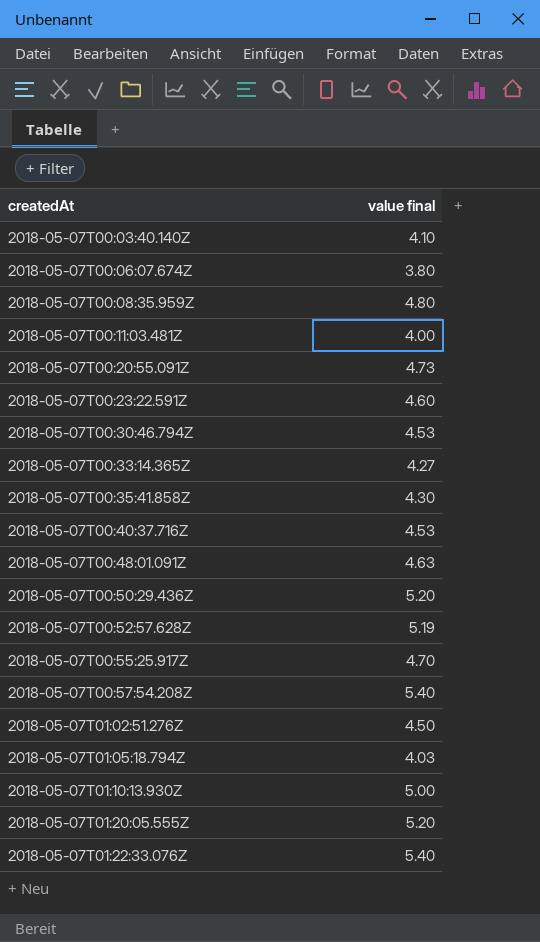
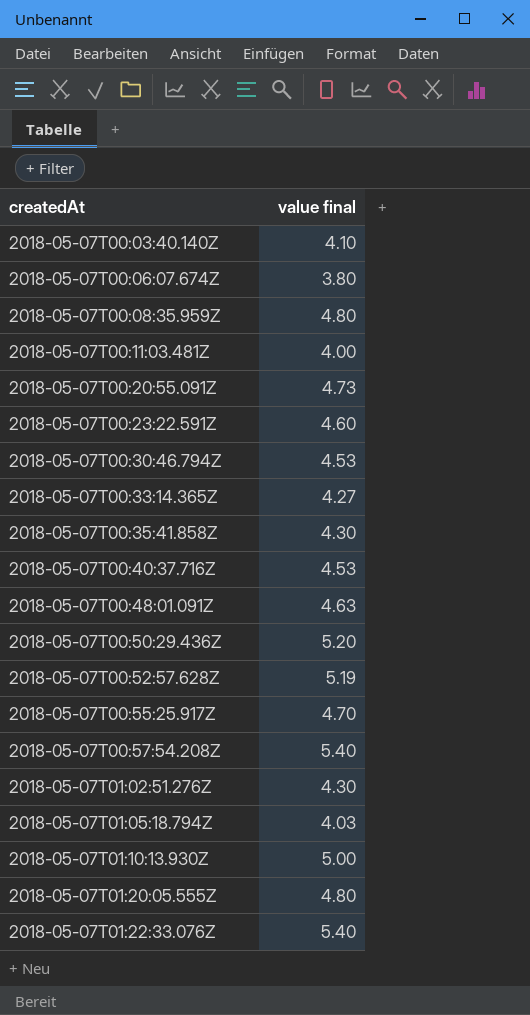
2018-05-07T01:02:51.276Z | value final: 4.50 -> 4.30
2018-05-07T01:20:05.555Z | value final: 5.20 -> 4.80

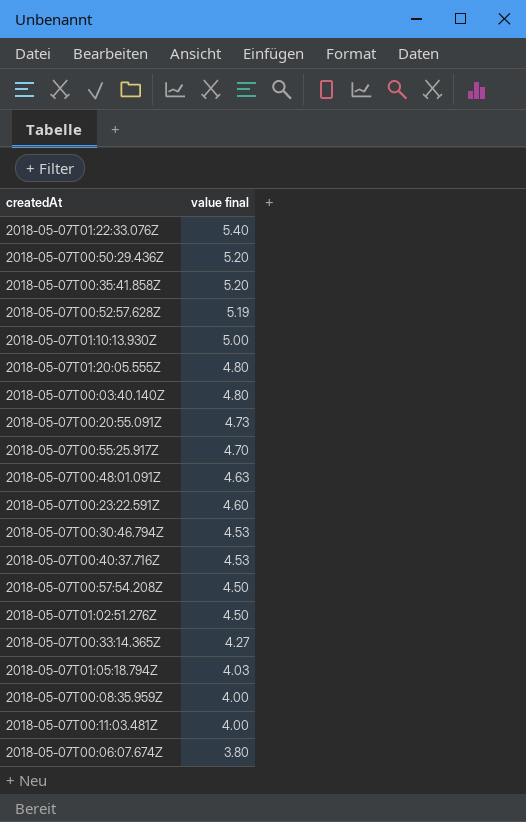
row order: createdAt ascending -> value final descending
2018-05-07T00:35:41.858Z | value final: 4.30 -> 5.20
2018-05-07T00:03:40.140Z | value final: 4.10 -> 4.80
2018-05-07T00:57:54.208Z | value final: 5.40 -> 4.50
2018-05-07T01:02:51.276Z | value final: 4.30 -> 4.50
2018-05-07T00:08:35.959Z | value final: 4.80 -> 4.00

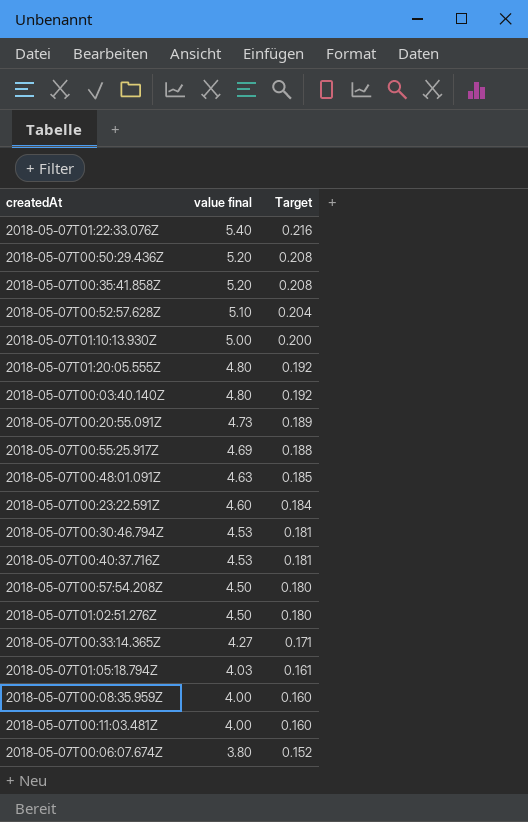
column Target | formula: none -> [value final] * 0.04
2018-05-07T00:52:57.628Z | value final: 5.19 -> 5.10
2018-05-07T00:55:25.917Z | value final: 4.70 -> 4.69

